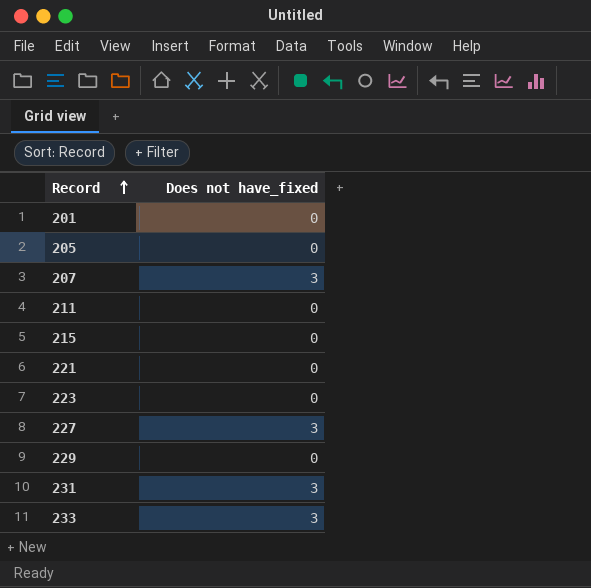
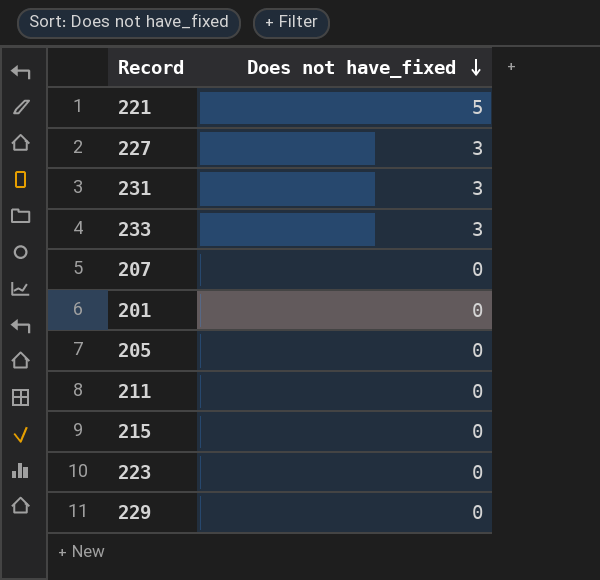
row order: Record ascending -> Does not have_fixed descending
221 | Does not have_fixed: 0 -> 5
207 | Does not have_fixed: 3 -> 0

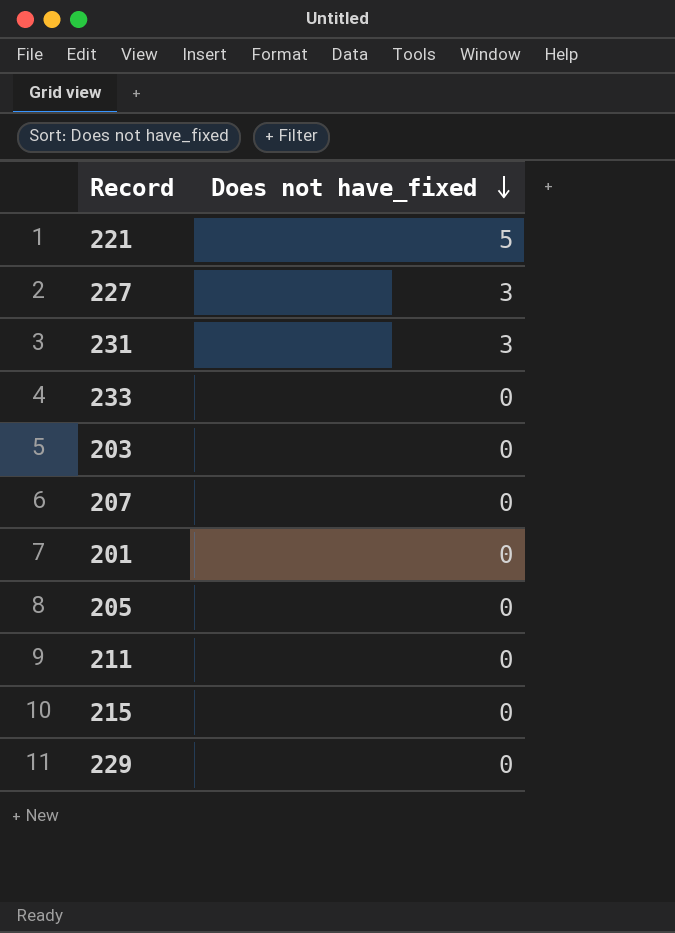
row 223: 0 -> none
233 | Does not have_fixed: 3 -> 0
row 203: none -> 0

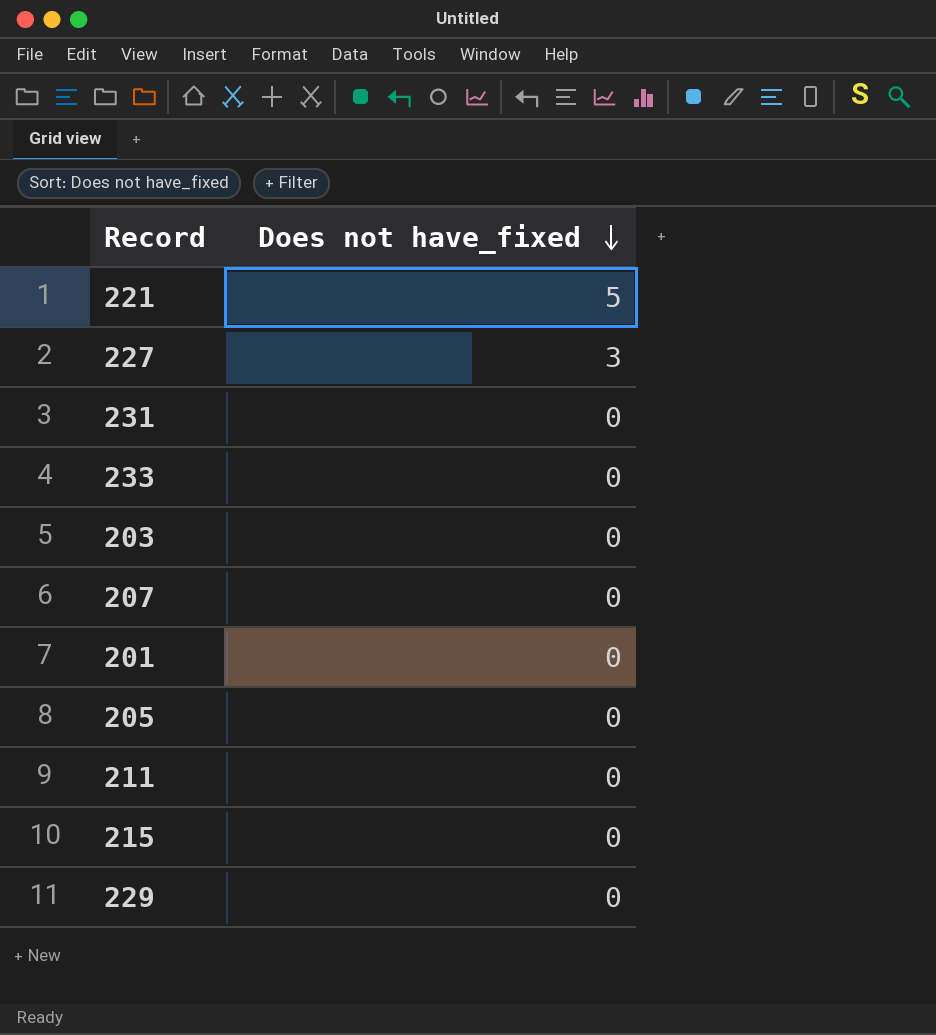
231 | Does not have_fixed: 3 -> 0

